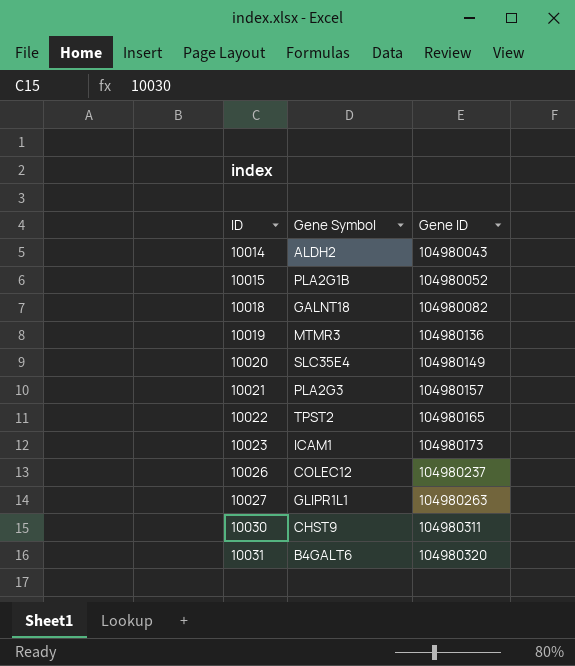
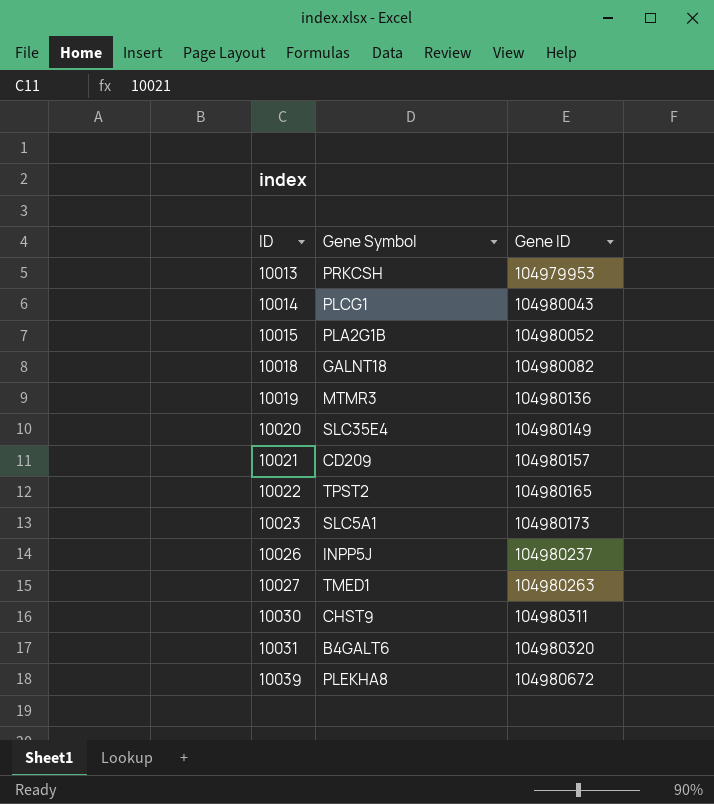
row 10013: none -> PRKCSH | 104979953
10014 | Gene Symbol: ALDH2 -> PLCG1
10021 | Gene Symbol: PLA2G3 -> CD209
10023 | Gene Symbol: ICAM1 -> SLC5A1
10026 | Gene Symbol: COLEC12 -> INPP5J
10027 | Gene Symbol: GLIPR1L1 -> TMED1
row 10039: none -> PLEKHA8 | 104980672

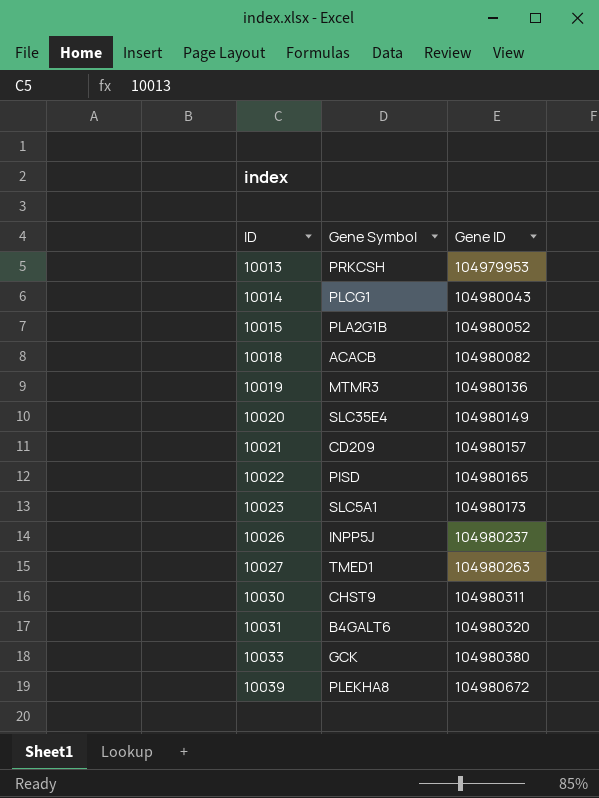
10018 | Gene Symbol: GALNT18 -> ACACB
10022 | Gene Symbol: TPST2 -> PISD
row 10033: none -> GCK | 104980380

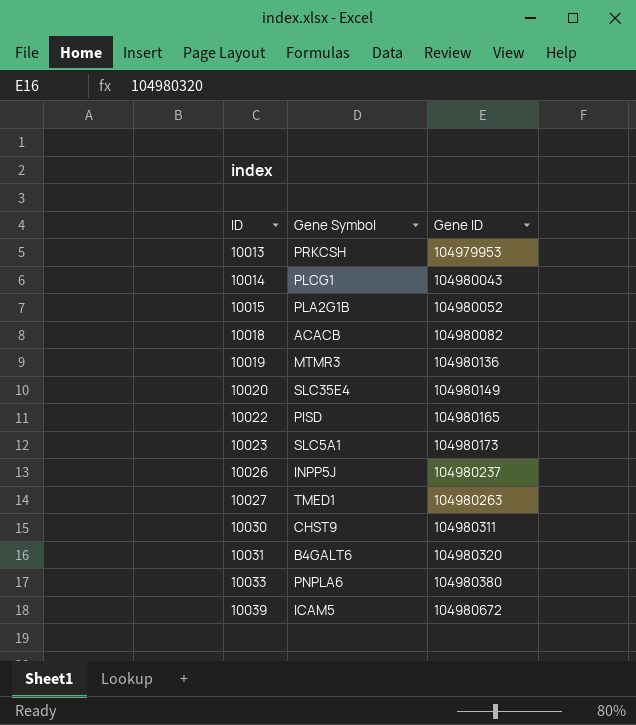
row 10021: CD209 | 104980157 -> none
10033 | Gene Symbol: GCK -> PNPLA6
10039 | Gene Symbol: PLEKHA8 -> ICAM5

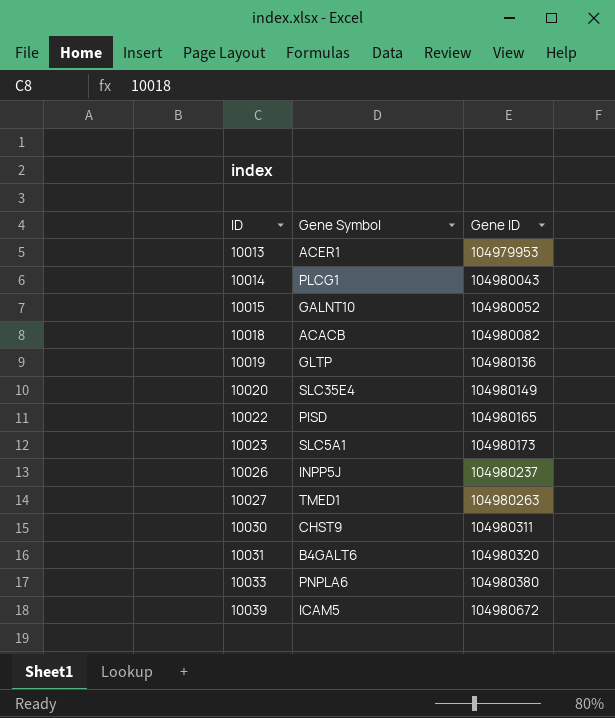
10013 | Gene Symbol: PRKCSH -> ACER1
10015 | Gene Symbol: PLA2G1B -> GALNT10
10019 | Gene Symbol: MTMR3 -> GLTP

